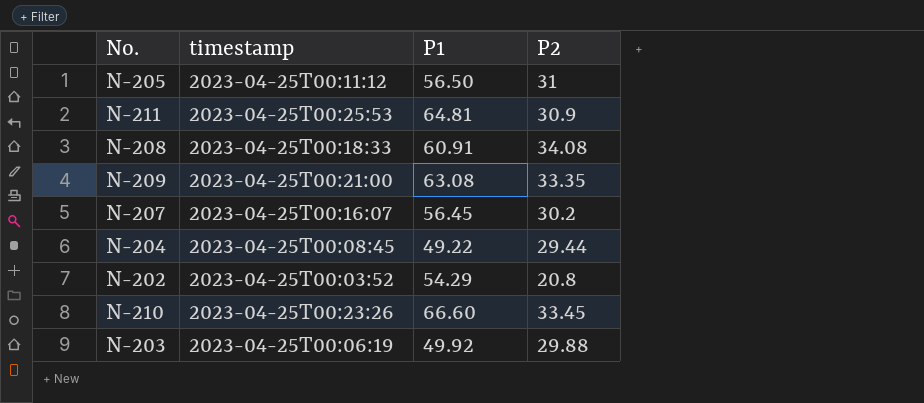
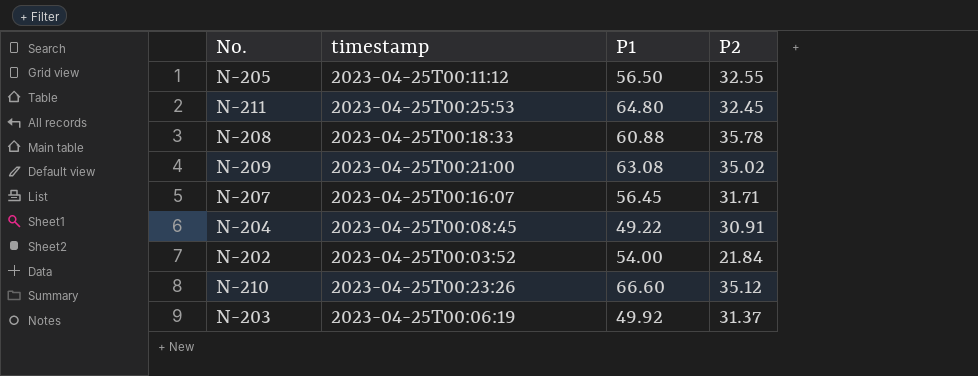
N-205 | P2: 31 -> 32.55
N-211 | P1: 64.81 -> 64.80
N-211 | P2: 30.9 -> 32.45
N-208 | P1: 60.91 -> 60.88
N-208 | P2: 34.08 -> 35.78
N-209 | P2: 33.35 -> 35.02
N-207 | P2: 30.2 -> 31.71
N-204 | P2: 29.44 -> 30.91
N-202 | P1: 54.29 -> 54.00
N-202 | P2: 20.8 -> 21.84
N-210 | P2: 33.45 -> 35.12
N-203 | P2: 29.88 -> 31.37

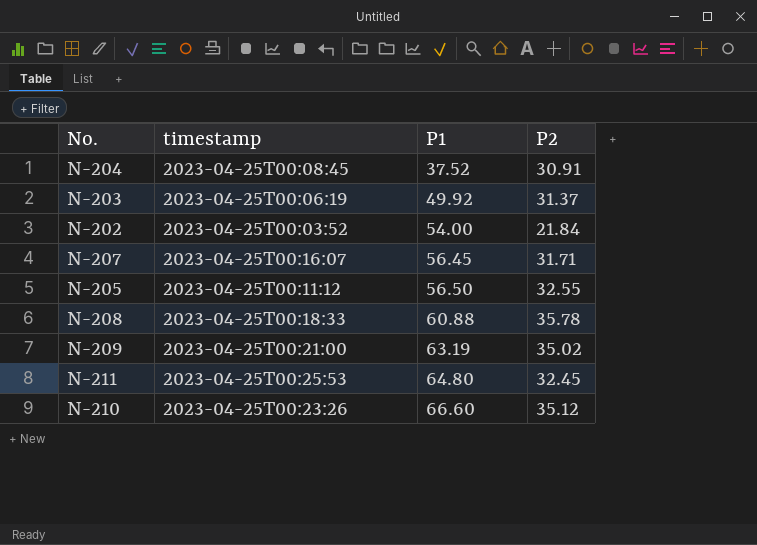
row order: none -> P1 ascending
N-204 | P1: 49.22 -> 37.52
N-209 | P1: 63.08 -> 63.19

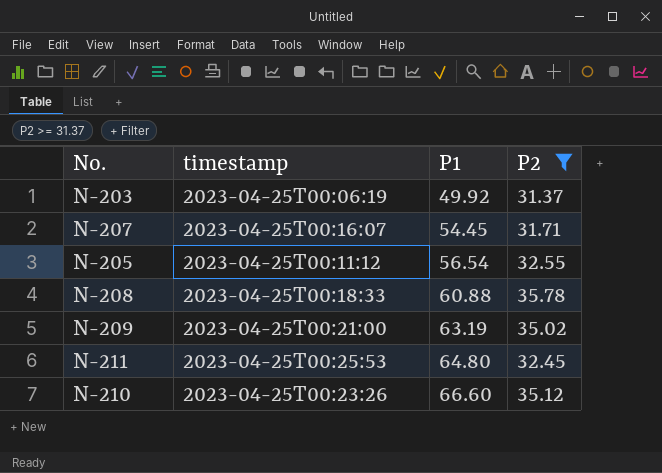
filter: none -> P2 >= 31.37
N-207 | P1: 56.45 -> 54.45
N-205 | P1: 56.50 -> 56.54

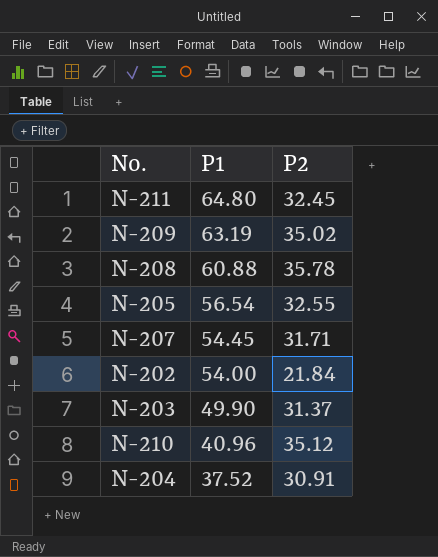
filter: P2 >= 31.37 -> none
row order: P1 ascending -> P1 descending
column timestamp | position: 2 -> none
N-203 | P1: 49.92 -> 49.90
N-210 | P1: 66.60 -> 40.96

